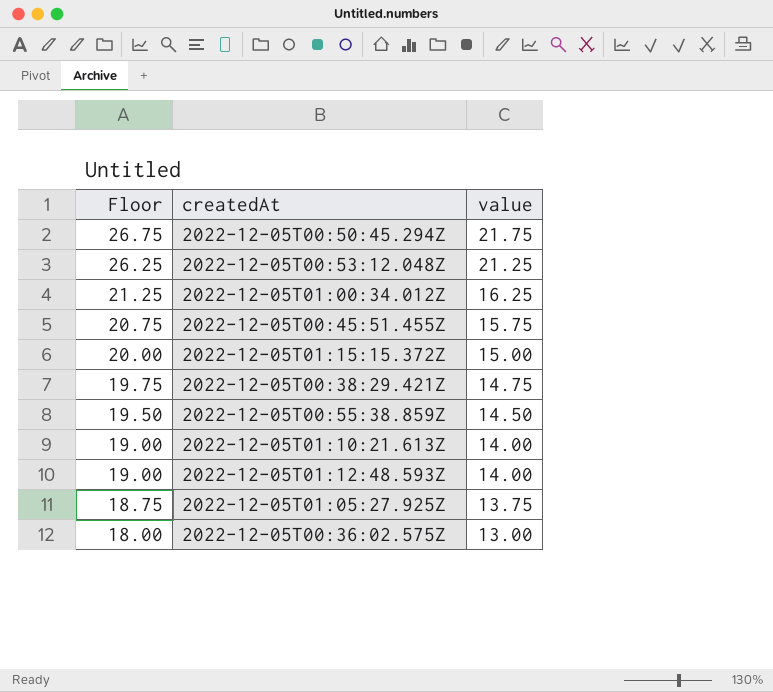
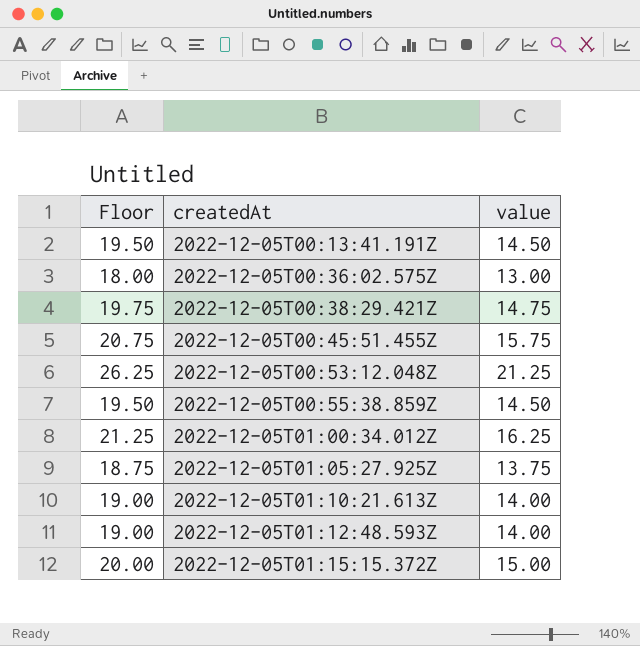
row order: Floor descending -> createdAt ascending
row 2022-12-05T00:50:45.294Z: 26.75 | 21.75 -> none
row 2022-12-05T00:13:41.191Z: none -> 19.50 | 14.50

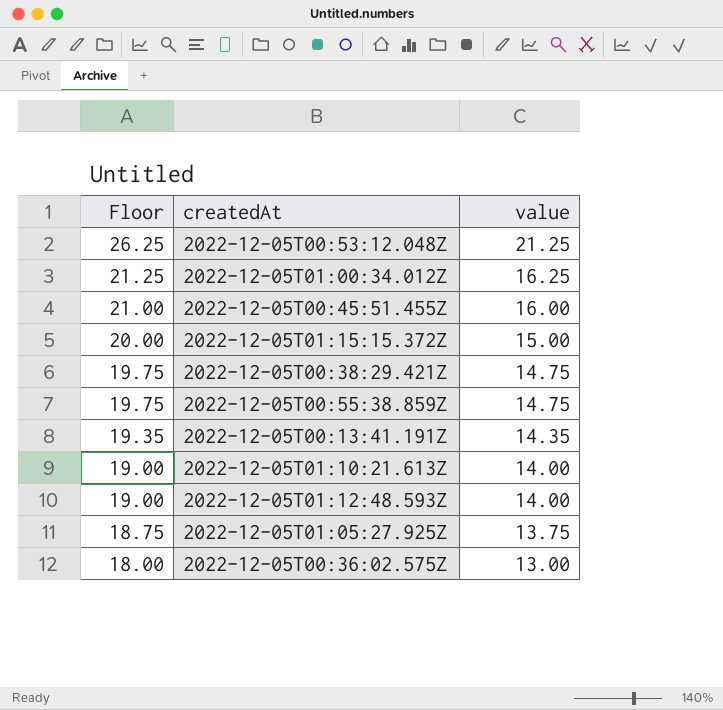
row order: createdAt ascending -> Floor descending
2022-12-05T00:45:51.455Z | Floor: 20.75 -> 21.00
2022-12-05T00:45:51.455Z | value: 15.75 -> 16.00
2022-12-05T00:55:38.859Z | Floor: 19.50 -> 19.75
2022-12-05T00:55:38.859Z | value: 14.50 -> 14.75
2022-12-05T00:13:41.191Z | Floor: 19.50 -> 19.35
2022-12-05T00:13:41.191Z | value: 14.50 -> 14.35

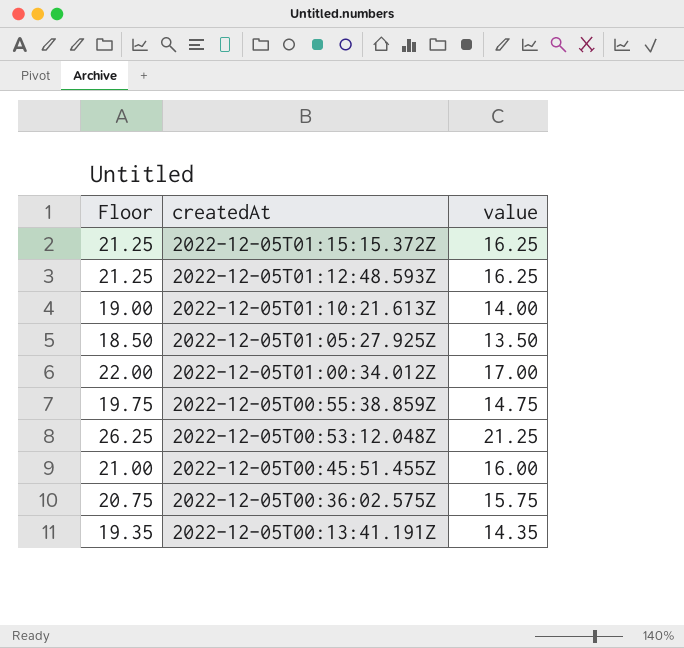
row order: Floor descending -> createdAt descending
row 2022-12-05T00:38:29.421Z: 19.75 | 14.75 -> none
2022-12-05T01:15:15.372Z | Floor: 20.00 -> 21.25
2022-12-05T01:15:15.372Z | value: 15.00 -> 16.25
2022-12-05T01:12:48.593Z | Floor: 19.00 -> 21.25
2022-12-05T01:12:48.593Z | value: 14.00 -> 16.25
2022-12-05T01:05:27.925Z | Floor: 18.75 -> 18.50
2022-12-05T01:05:27.925Z | value: 13.75 -> 13.50
2022-12-05T01:00:34.012Z | Floor: 21.25 -> 22.00
2022-12-05T01:00:34.012Z | value: 16.25 -> 17.00
2022-12-05T00:36:02.575Z | Floor: 18.00 -> 20.75
2022-12-05T00:36:02.575Z | value: 13.00 -> 15.75

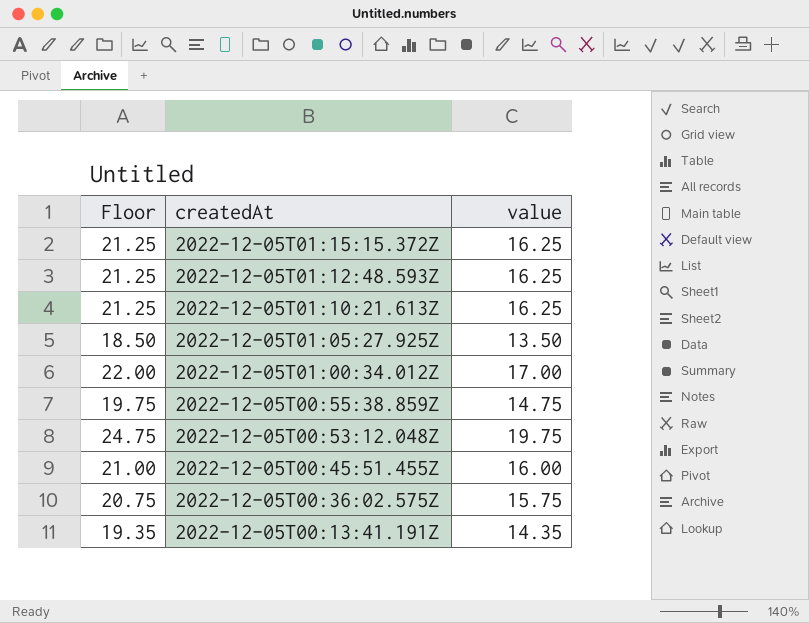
2022-12-05T01:10:21.613Z | Floor: 19.00 -> 21.25
2022-12-05T01:10:21.613Z | value: 14.00 -> 16.25
2022-12-05T00:53:12.048Z | Floor: 26.25 -> 24.75
2022-12-05T00:53:12.048Z | value: 21.25 -> 19.75

